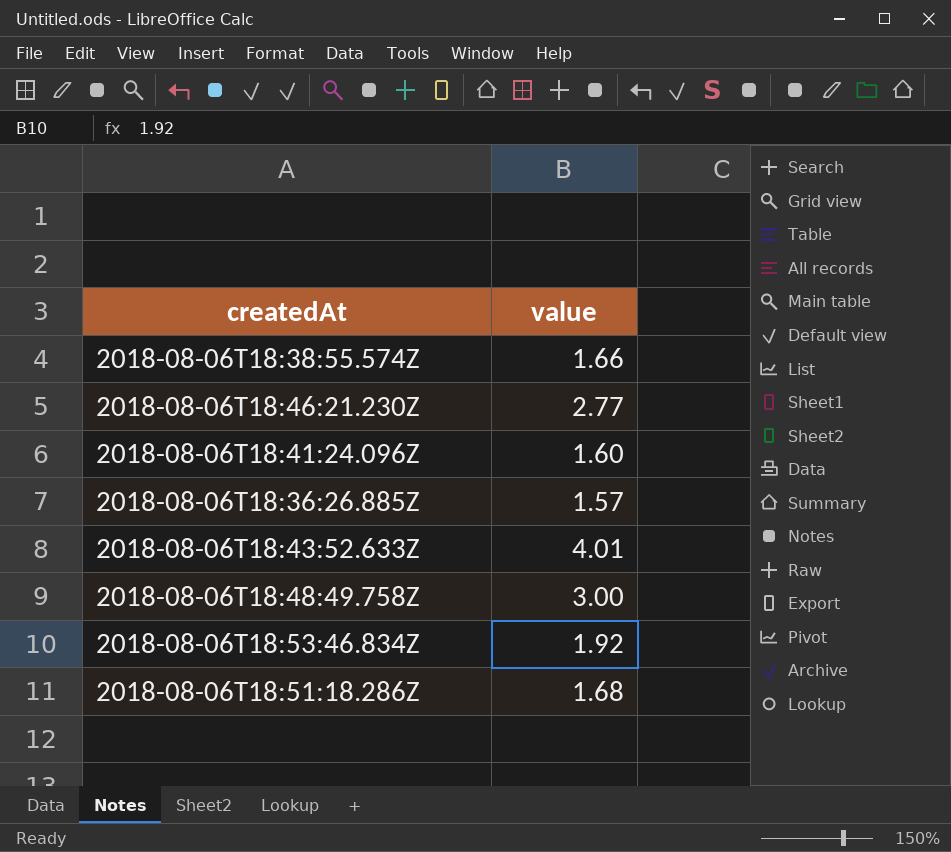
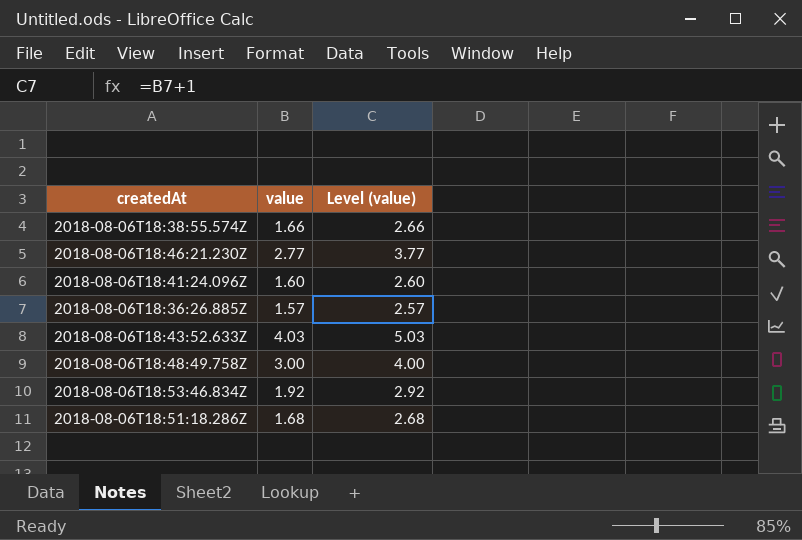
column Level (value) | formula: none -> [value] + 1
2018-08-06T18:43:52.633Z | value: 4.01 -> 4.03

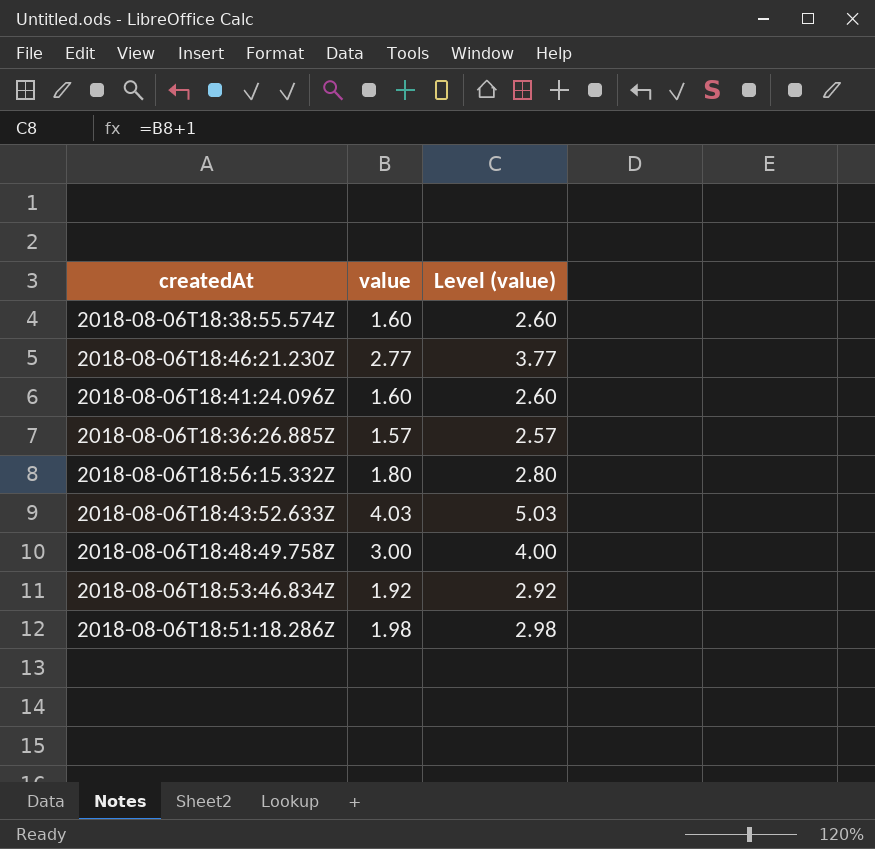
2018-08-06T18:38:55.574Z | value: 1.66 -> 1.60
2018-08-06T18:38:55.574Z | Level (value): 2.66 -> 2.60
row 2018-08-06T18:56:15.332Z: none -> 1.80 | 2.80
2018-08-06T18:51:18.286Z | value: 1.68 -> 1.98
2018-08-06T18:51:18.286Z | Level (value): 2.68 -> 2.98

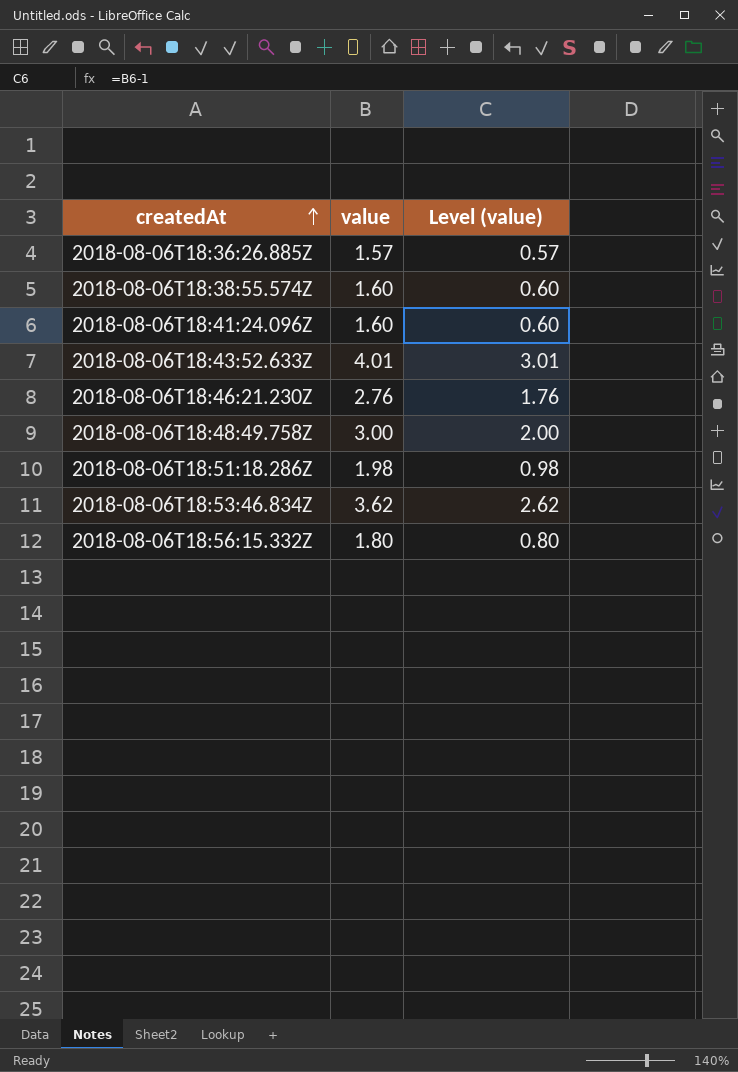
row order: none -> createdAt ascending
column Level (value) | formula: [value] + 1 -> [value] - 1
2018-08-06T18:43:52.633Z | value: 4.03 -> 4.01
2018-08-06T18:46:21.230Z | value: 2.77 -> 2.76
2018-08-06T18:53:46.834Z | value: 1.92 -> 3.62

